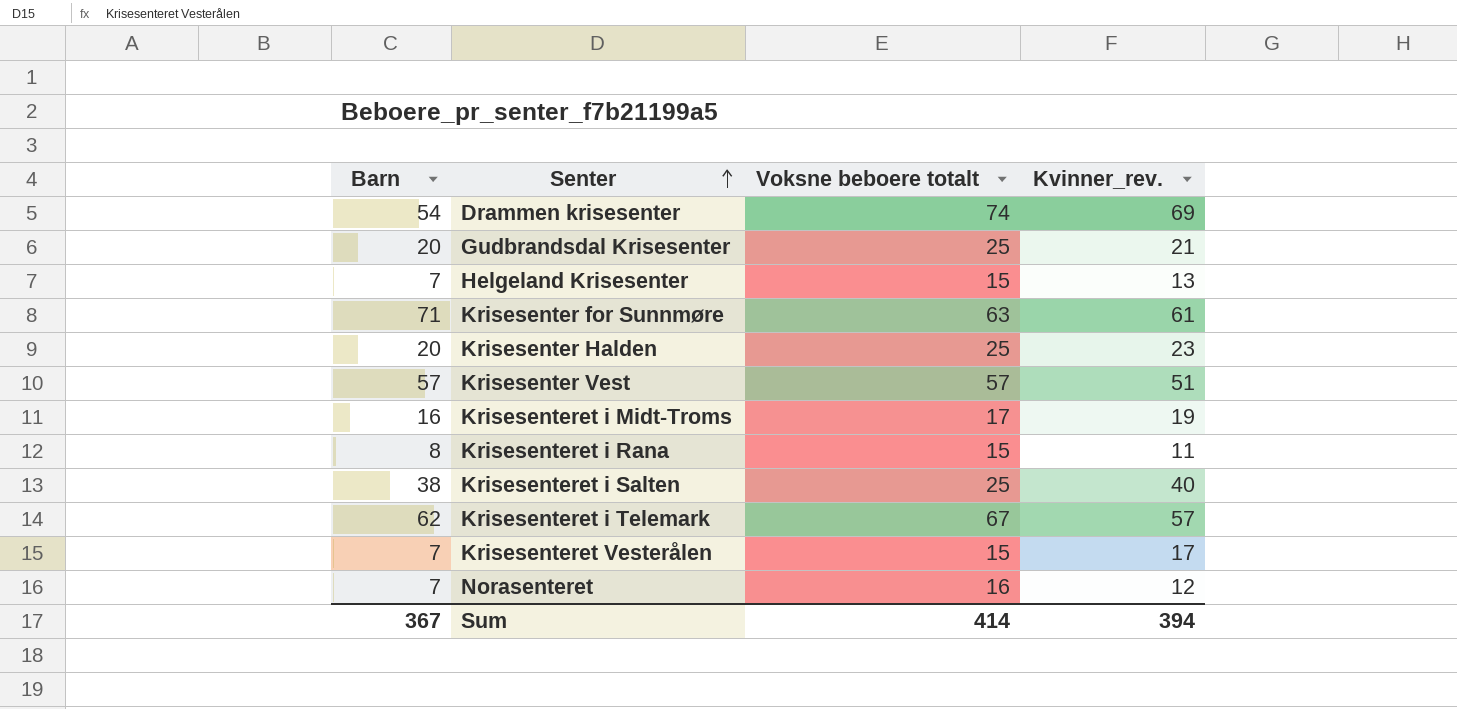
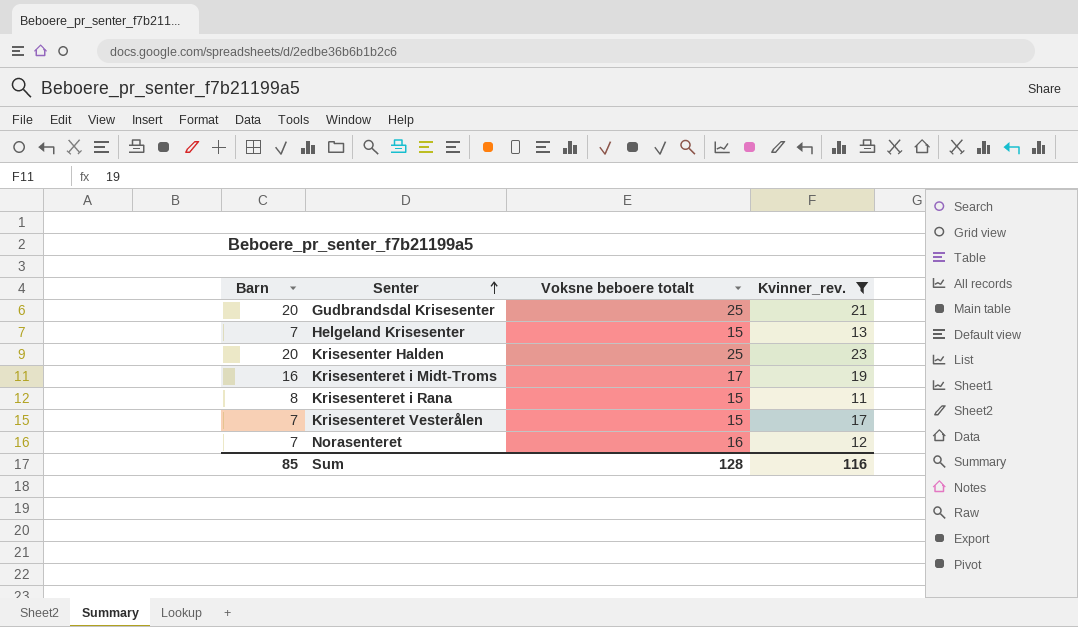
filter: none -> Kvinner_rev. <= 23
Sum | Barn: 367 -> 85
Sum | Voksne beboere totalt: 414 -> 128
Sum | Kvinner_rev.: 394 -> 116

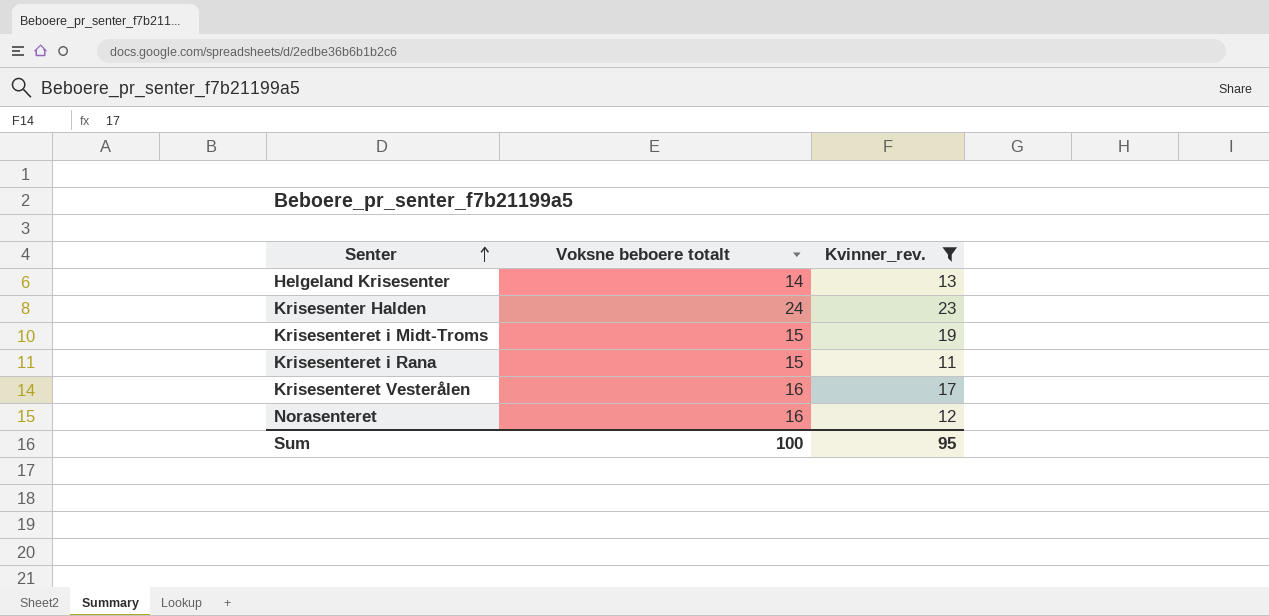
column Barn | position: 1 -> none
row Gudbrandsdal Krisesenter: 20 | 25 | 21 -> none
Helgeland Krisesenter | Voksne beboere totalt: 15 -> 14
Krisesenter Halden | Voksne beboere totalt: 25 -> 24
Krisesenteret i Midt-Troms | Voksne beboere totalt: 17 -> 15
Krisesenteret Vesterålen | Voksne beboere totalt: 15 -> 16
Sum | Voksne beboere totalt: 128 -> 100
Sum | Kvinner_rev.: 116 -> 95

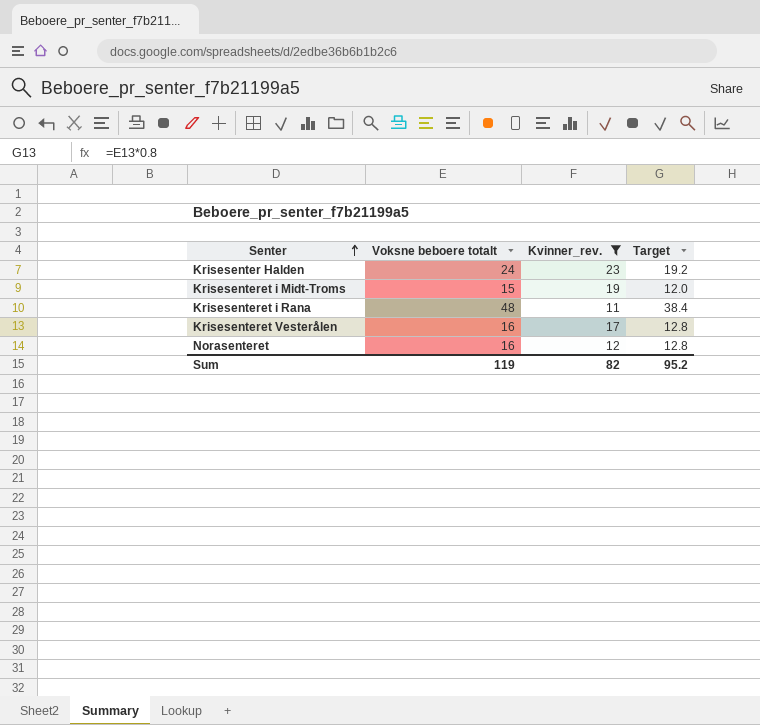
column Target | formula: none -> [Voksne beboere totalt] * 0.8
row Helgeland Krisesenter: 14 | 13 -> none
Krisesenteret i Rana | Voksne beboere totalt: 15 -> 48
Sum | Voksne beboere totalt: 100 -> 119
Sum | Kvinner_rev.: 95 -> 82

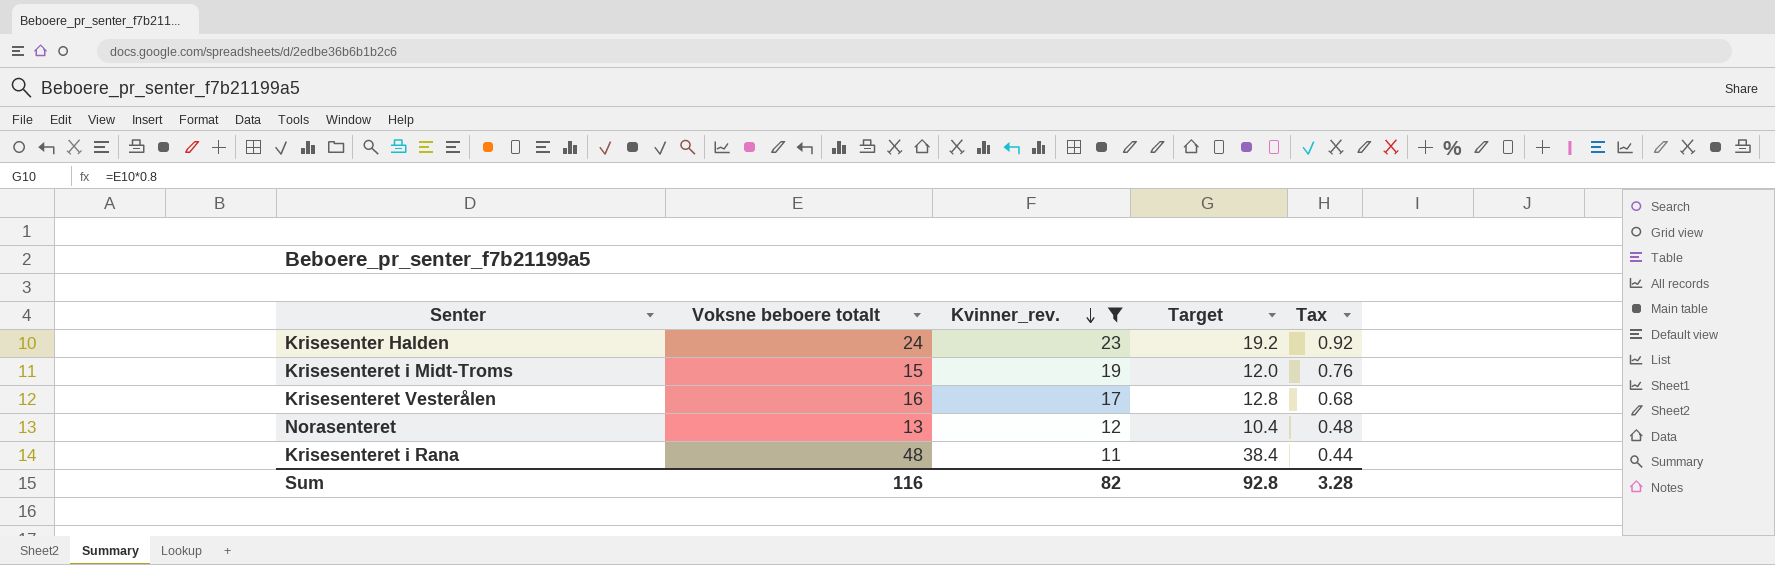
row order: Senter ascending -> Kvinner_rev. descending
column Tax | formula: none -> [Kvinner_rev.] * 0.04
Norasenteret | Voksne beboere totalt: 16 -> 13
Norasenteret | Target: 12.8 -> 10.4
Sum | Voksne beboere totalt: 119 -> 116
Sum | Target: 95.2 -> 92.8

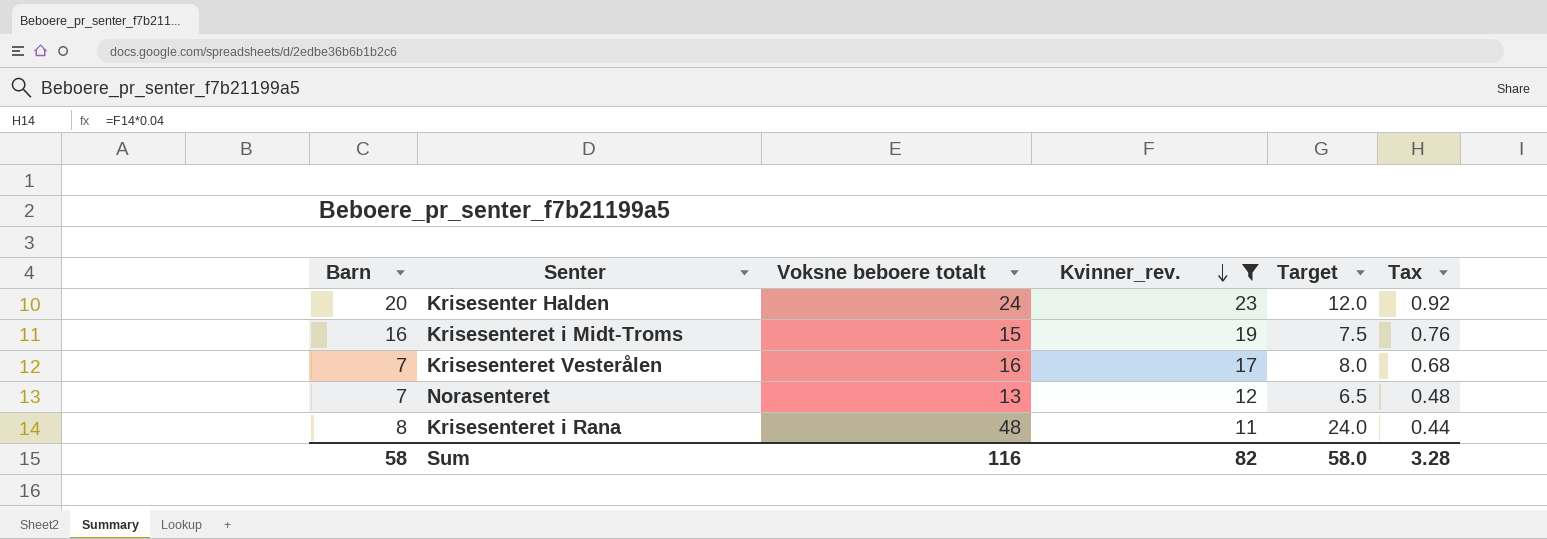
column Barn | position: none -> 1
column Target | formula: [Voksne beboere totalt] * 0.8 -> [Voksne beboere totalt] * 0.5
Sum | Target: 92.8 -> 58.0

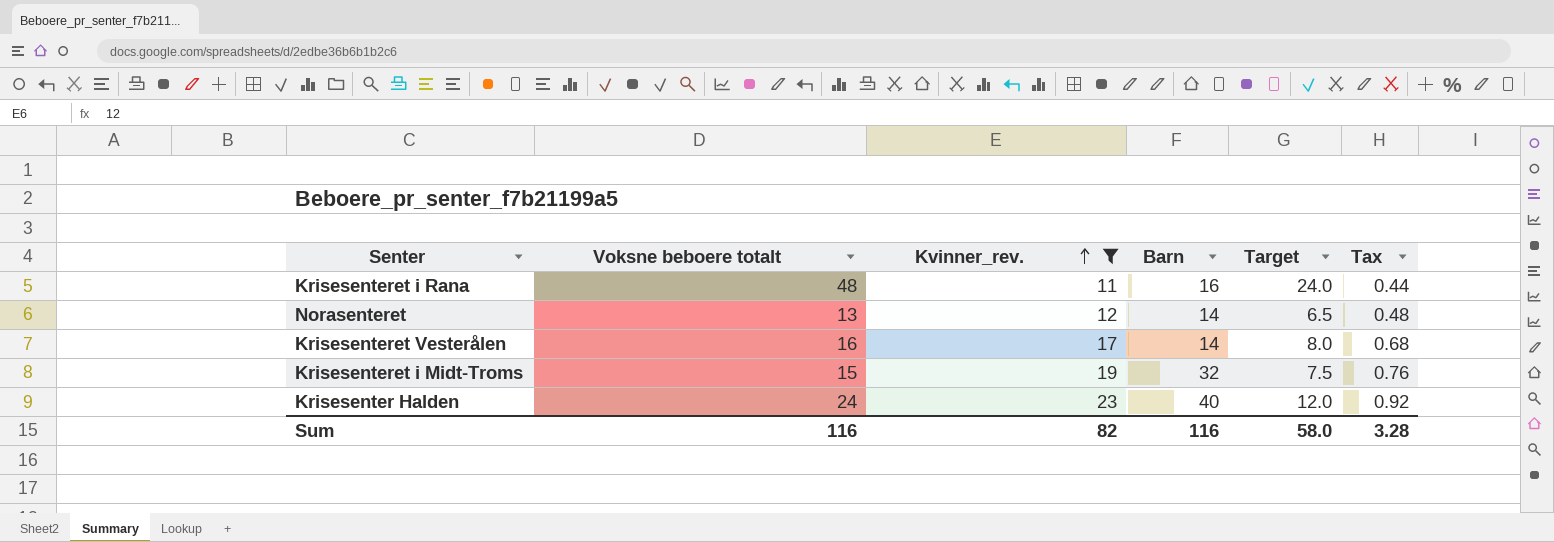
row order: Kvinner_rev. descending -> Kvinner_rev. ascending
column Barn | position: 1 -> 4
Krisesenteret i Rana | Barn: 8 -> 16
Norasenteret | Barn: 7 -> 14
Krisesenteret Vesterålen | Barn: 7 -> 14
Krisesenteret i Midt-Troms | Barn: 16 -> 32
Krisesenter Halden | Barn: 20 -> 40
Sum | Barn: 58 -> 116

